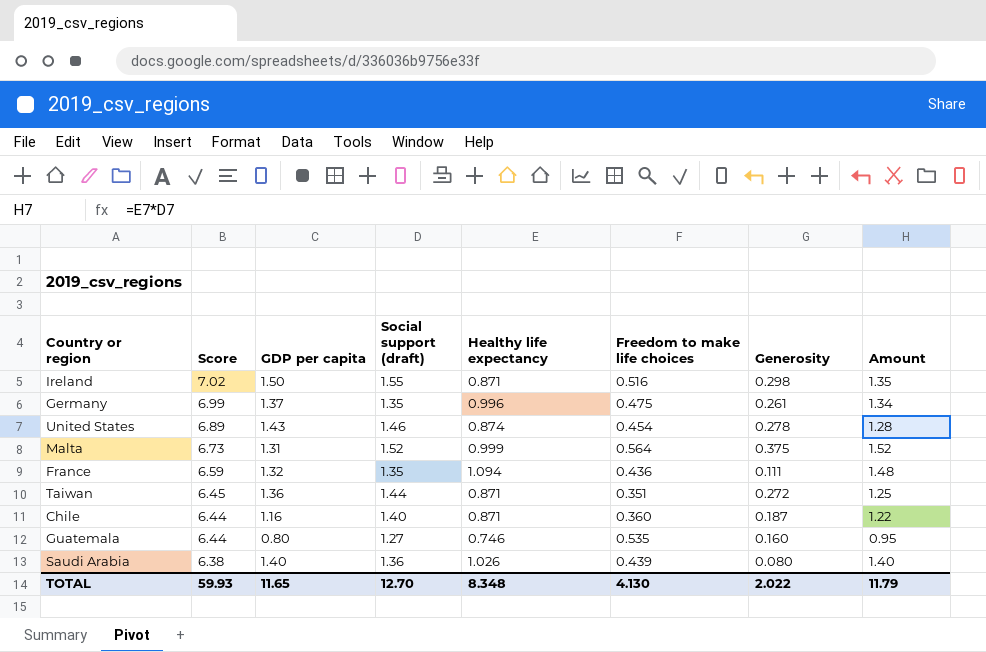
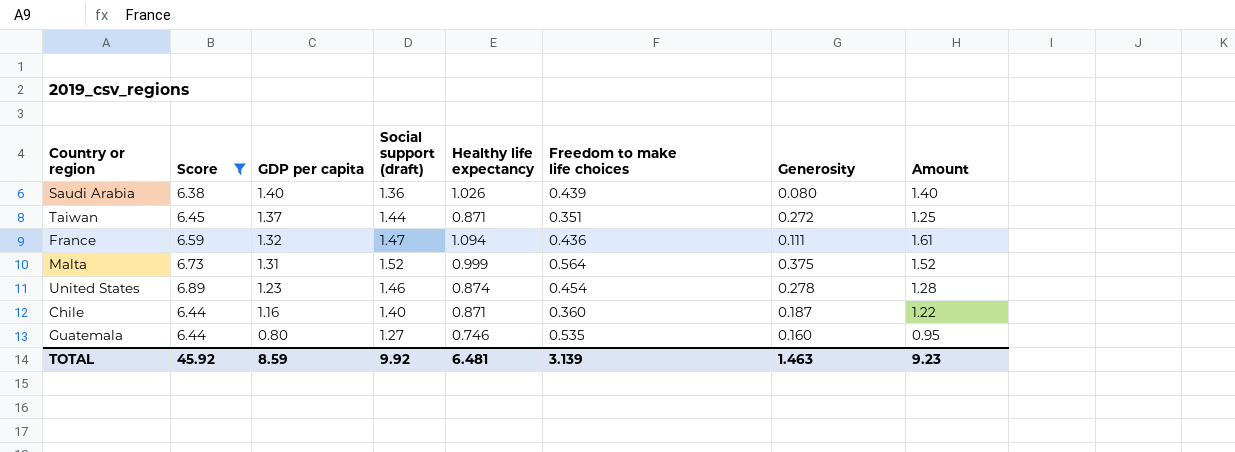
filter: none -> Score <= 6.89
row order: Score descending -> GDP per capita descending
Taiwan | GDP per capita: 1.36 -> 1.37
France | Social support (draft): 1.35 -> 1.47
France | Amount: 1.48 -> 1.61
United States | GDP per capita: 1.43 -> 1.23
TOTAL | Score: 59.93 -> 45.92
TOTAL | GDP per capita: 11.65 -> 8.59
TOTAL | Social support (draft): 12.70 -> 9.92
TOTAL | Healthy life expectancy: 8.348 -> 6.481
TOTAL | Freedom to make life choices: 4.130 -> 3.139
TOTAL | Generosity: 2.022 -> 1.463
TOTAL | Amount: 11.79 -> 9.23

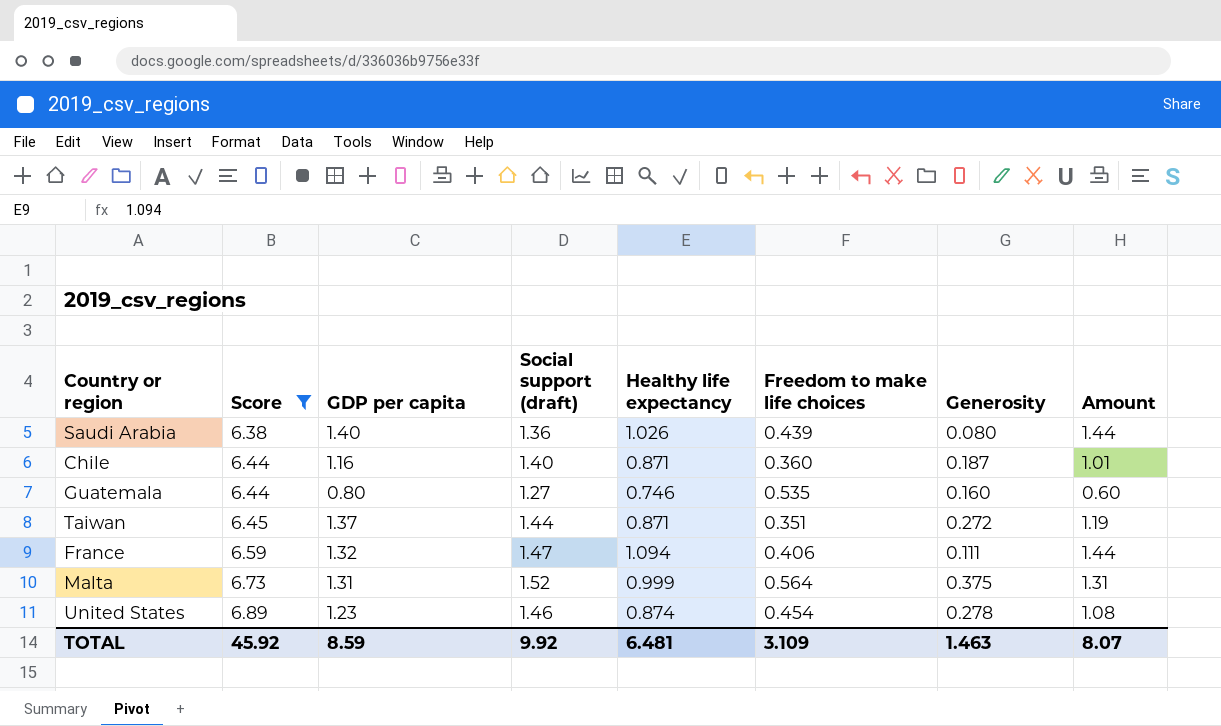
row order: GDP per capita descending -> Score ascending
column Amount | formula: [Social support (draft)] * [Healthy life expectancy] -> [GDP per capita] * [Healthy life expectancy]
France | Freedom to make life choices: 0.436 -> 0.406
TOTAL | Freedom to make life choices: 3.139 -> 3.109
TOTAL | Amount: 9.23 -> 8.07

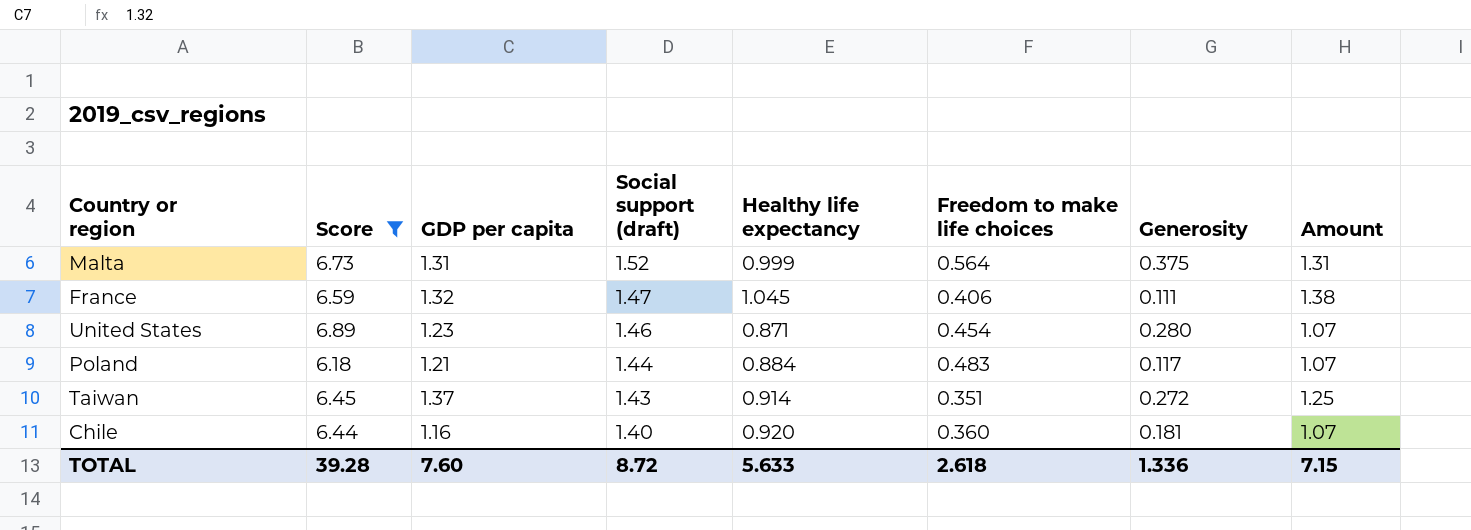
row order: Score ascending -> Social support (draft) descending
row Saudi Arabia: 6.38 | 1.40 | 1.36 | 1.026 | 0.439 | 0.080 | 1.44 -> none
row Guatemala: 6.44 | 0.80 | 1.27 | 0.746 | 0.535 | 0.160 | 0.60 -> none
France | Healthy life expectancy: 1.094 -> 1.045
France | Amount: 1.44 -> 1.38
United States | Healthy life expectancy: 0.874 -> 0.871
United States | Generosity: 0.278 -> 0.280
United States | Amount: 1.08 -> 1.07
row Poland: none -> 6.18 | 1.21 | 1.44 | 0.884 | 0.483 | 0.117 | 1.07
Taiwan | Social support (draft): 1.44 -> 1.43
Taiwan | Healthy life expectancy: 0.871 -> 0.914
Taiwan | Amount: 1.19 -> 1.25
Chile | Healthy life expectancy: 0.871 -> 0.920
Chile | Generosity: 0.187 -> 0.181
Chile | Amount: 1.01 -> 1.07
TOTAL | Score: 45.92 -> 39.28
TOTAL | GDP per capita: 8.59 -> 7.60
TOTAL | Social support (draft): 9.92 -> 8.72
TOTAL | Healthy life expectancy: 6.481 -> 5.633
TOTAL | Freedom to make life choices: 3.109 -> 2.618
TOTAL | Generosity: 1.463 -> 1.336
TOTAL | Amount: 8.07 -> 7.15

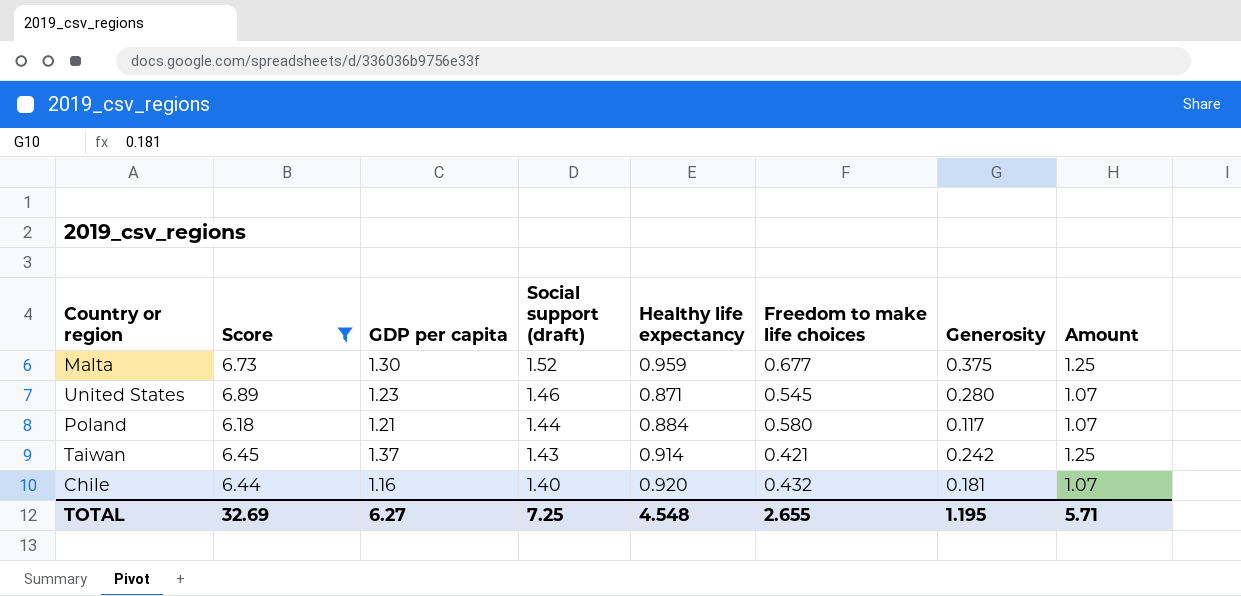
row France: 6.59 | 1.32 | 1.47 | 1.045 | 0.406 | 0.111 | 1.38 -> none
Malta | GDP per capita: 1.31 -> 1.30
Malta | Healthy life expectancy: 0.999 -> 0.959
Malta | Freedom to make life choices: 0.564 -> 0.677
Malta | Amount: 1.31 -> 1.25
United States | Freedom to make life choices: 0.454 -> 0.545
Poland | Freedom to make life choices: 0.483 -> 0.580
Taiwan | Freedom to make life choices: 0.351 -> 0.421
Taiwan | Generosity: 0.272 -> 0.242
Chile | Freedom to make life choices: 0.360 -> 0.432
TOTAL | Score: 39.28 -> 32.69
TOTAL | GDP per capita: 7.60 -> 6.27
TOTAL | Social support (draft): 8.72 -> 7.25
TOTAL | Healthy life expectancy: 5.633 -> 4.548
TOTAL | Freedom to make life choices: 2.618 -> 2.655
TOTAL | Generosity: 1.336 -> 1.195
TOTAL | Amount: 7.15 -> 5.71

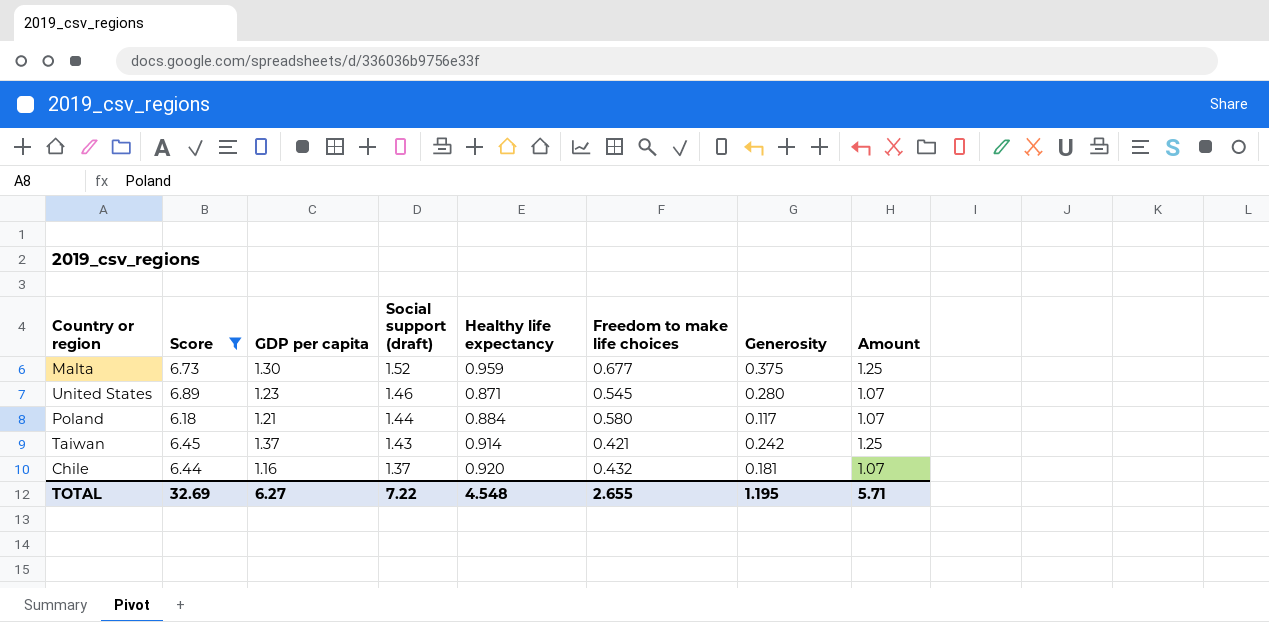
Chile | Social support (draft): 1.40 -> 1.37
TOTAL | Social support (draft): 7.25 -> 7.22

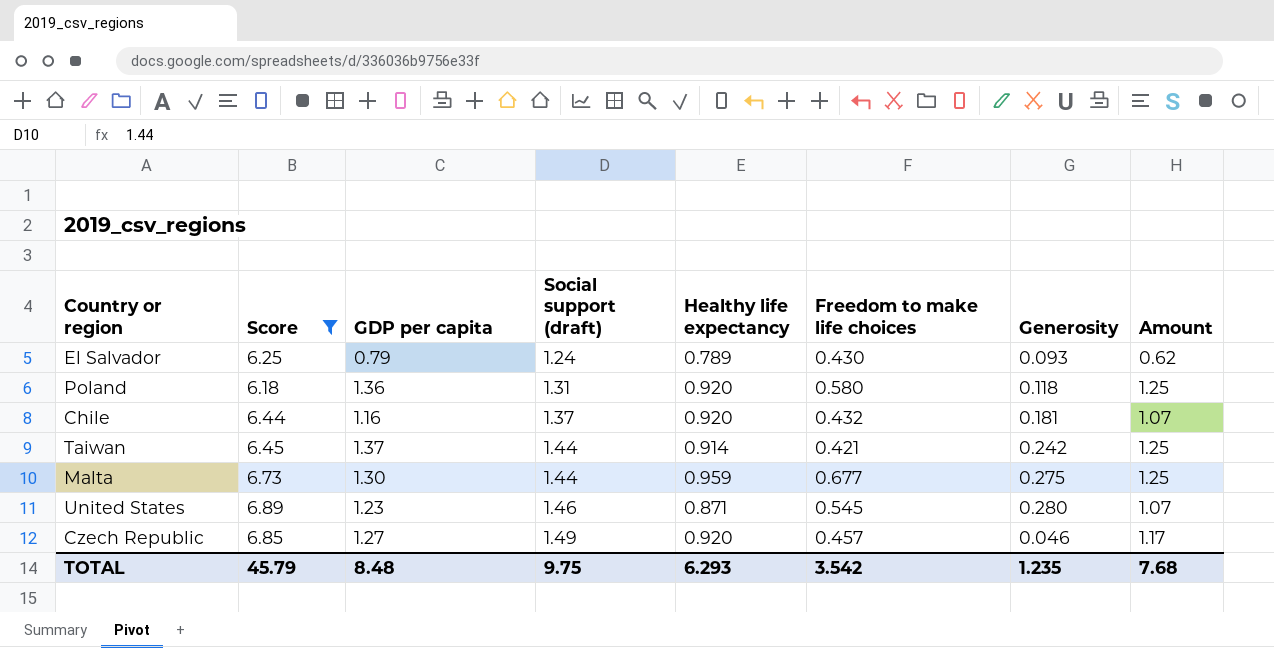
row order: Social support (draft) descending -> Social support (draft) ascending
row El Salvador: none -> 6.25 | 0.79 | 1.24 | 0.789 | 0.430 | 0.093 | 0.62
Poland | GDP per capita: 1.21 -> 1.36
Poland | Social support (draft): 1.44 -> 1.31
Poland | Healthy life expectancy: 0.884 -> 0.920
Poland | Generosity: 0.117 -> 0.118
Poland | Amount: 1.07 -> 1.25
Taiwan | Social support (draft): 1.43 -> 1.44
Malta | Social support (draft): 1.52 -> 1.44
Malta | Generosity: 0.375 -> 0.275
row Czech Republic: none -> 6.85 | 1.27 | 1.49 | 0.920 | 0.457 | 0.046 | 1.17
TOTAL | Score: 32.69 -> 45.79
TOTAL | GDP per capita: 6.27 -> 8.48
TOTAL | Social support (draft): 7.22 -> 9.75
TOTAL | Healthy life expectancy: 4.548 -> 6.293
TOTAL | Freedom to make life choices: 2.655 -> 3.542
TOTAL | Generosity: 1.195 -> 1.235
TOTAL | Amount: 5.71 -> 7.68

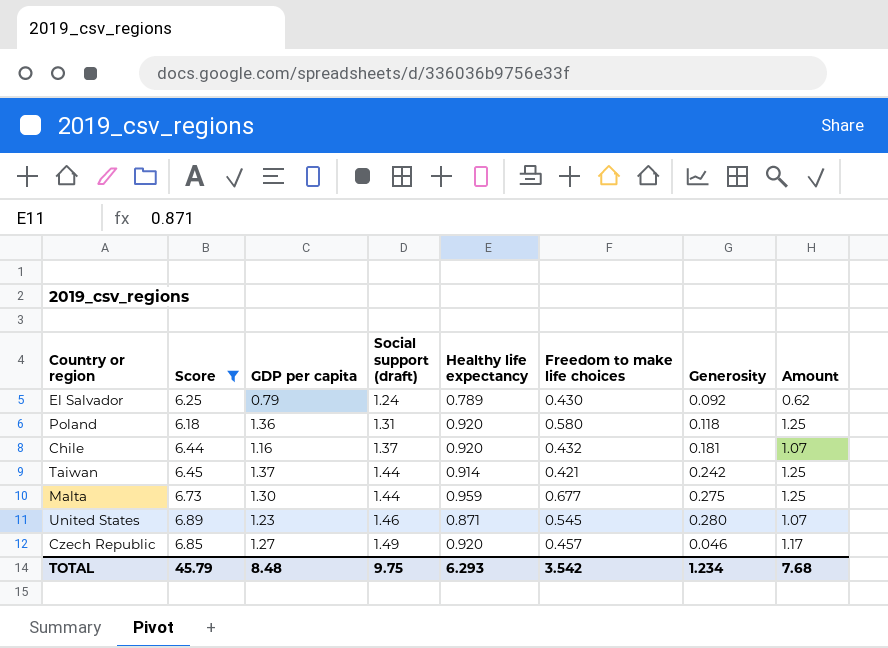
El Salvador | Generosity: 0.093 -> 0.092
TOTAL | Generosity: 1.235 -> 1.234

